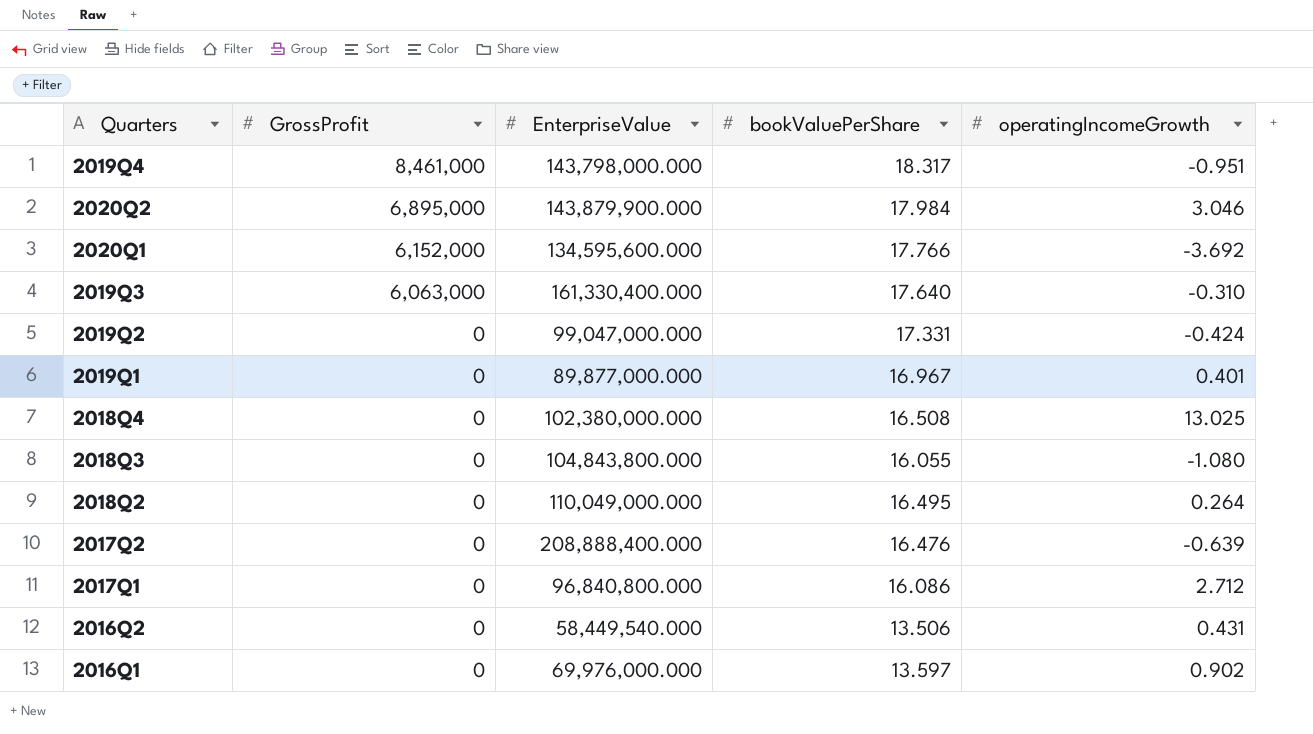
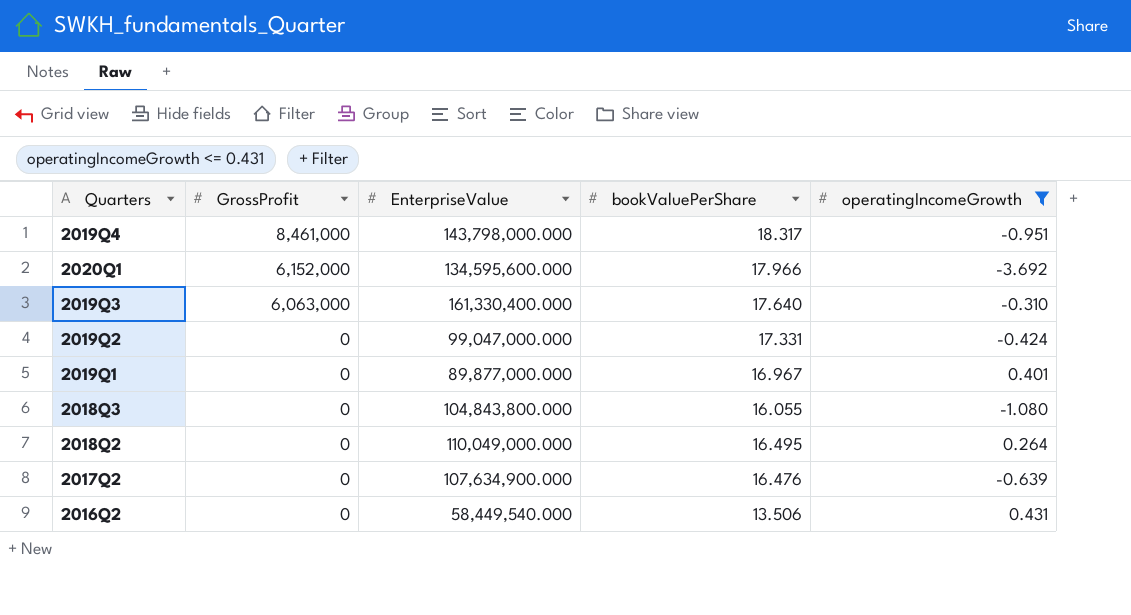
filter: none -> operatingIncomeGrowth <= 0.431
2020Q1 | bookValuePerShare: 17.766 -> 17.966
2017Q2 | EnterpriseValue: 208,888,400.000 -> 107,634,900.000

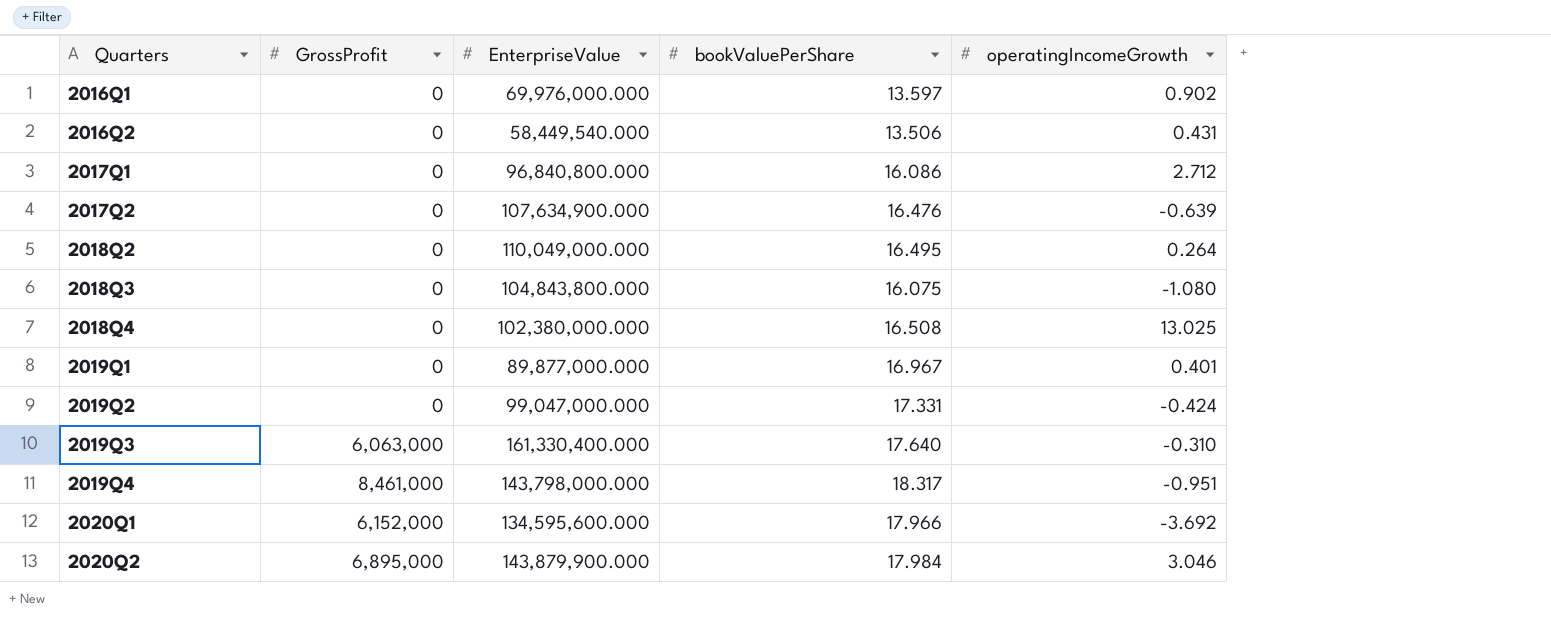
filter: operatingIncomeGrowth <= 0.431 -> none
row order: GrossProfit descending -> Quarters ascending
2018Q3 | bookValuePerShare: 16.055 -> 16.075

